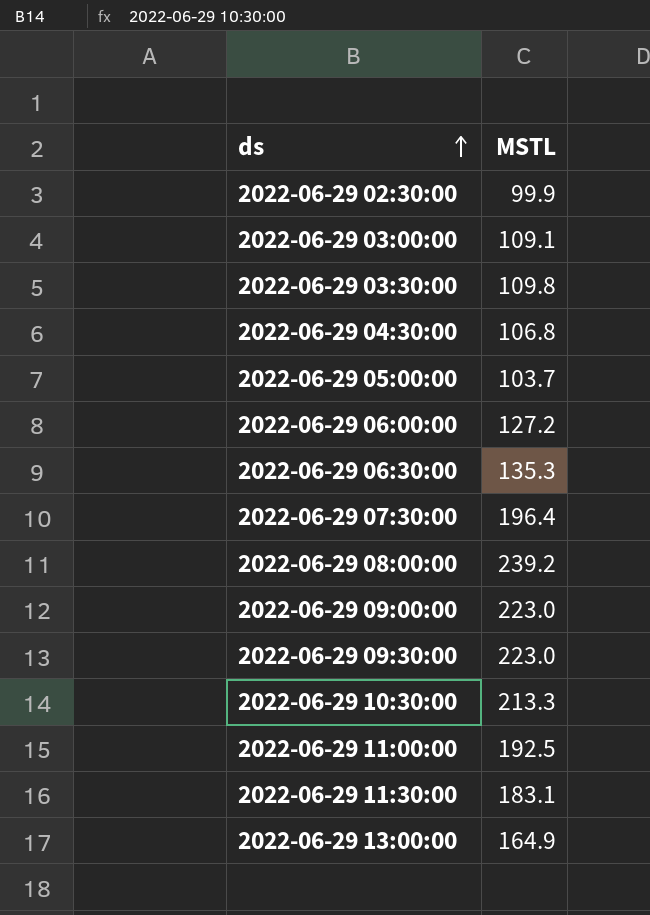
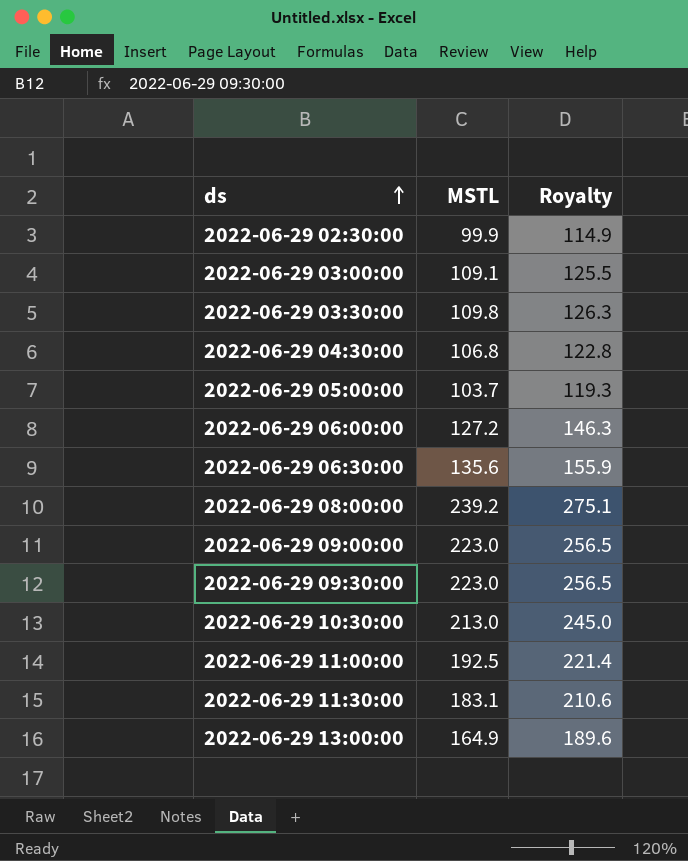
column Royalty | formula: none -> [MSTL] * 1.15
row 2022-06-29 07:30:00: 196.4 -> none
2022-06-29 06:30:00 | MSTL: 135.3 -> 135.6
2022-06-29 10:30:00 | MSTL: 213.3 -> 213.0

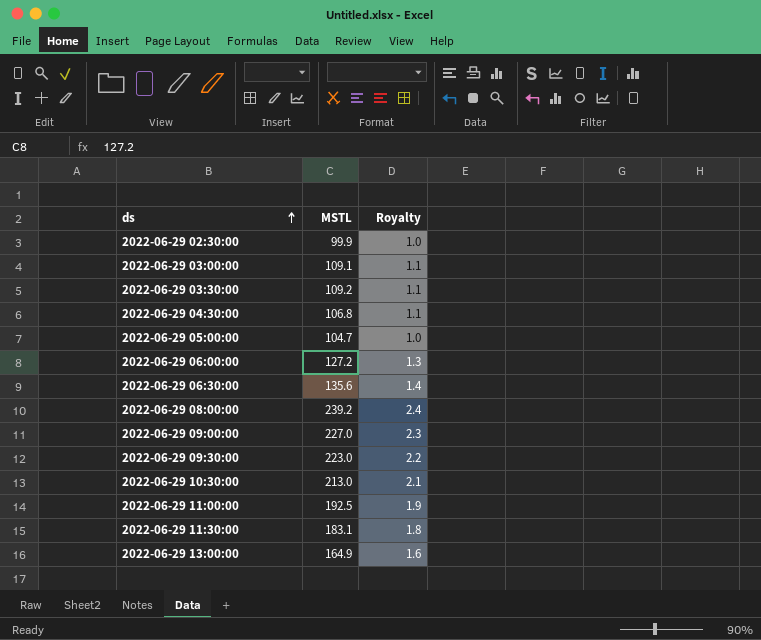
column Royalty | formula: [MSTL] * 1.15 -> [MSTL] * 0.01
2022-06-29 03:30:00 | MSTL: 109.8 -> 109.2
2022-06-29 05:00:00 | MSTL: 103.7 -> 104.7
2022-06-29 09:00:00 | MSTL: 223.0 -> 227.0

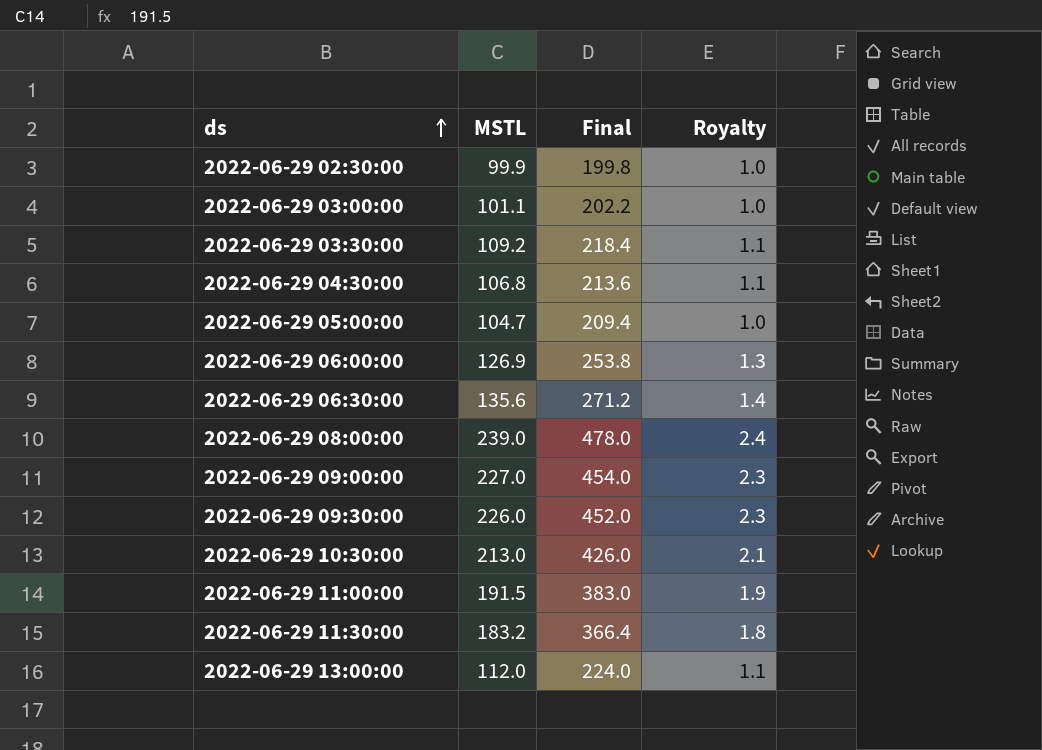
column Final | formula: none -> [MSTL] * 2
2022-06-29 03:00:00 | MSTL: 109.1 -> 101.1
2022-06-29 03:00:00 | Royalty: 1.1 -> 1.0
2022-06-29 06:00:00 | MSTL: 127.2 -> 126.9
2022-06-29 08:00:00 | MSTL: 239.2 -> 239.0
2022-06-29 09:30:00 | MSTL: 223.0 -> 226.0
2022-06-29 09:30:00 | Royalty: 2.2 -> 2.3
2022-06-29 11:00:00 | MSTL: 192.5 -> 191.5
2022-06-29 11:30:00 | MSTL: 183.1 -> 183.2
2022-06-29 13:00:00 | MSTL: 164.9 -> 112.0
2022-06-29 13:00:00 | Royalty: 1.6 -> 1.1

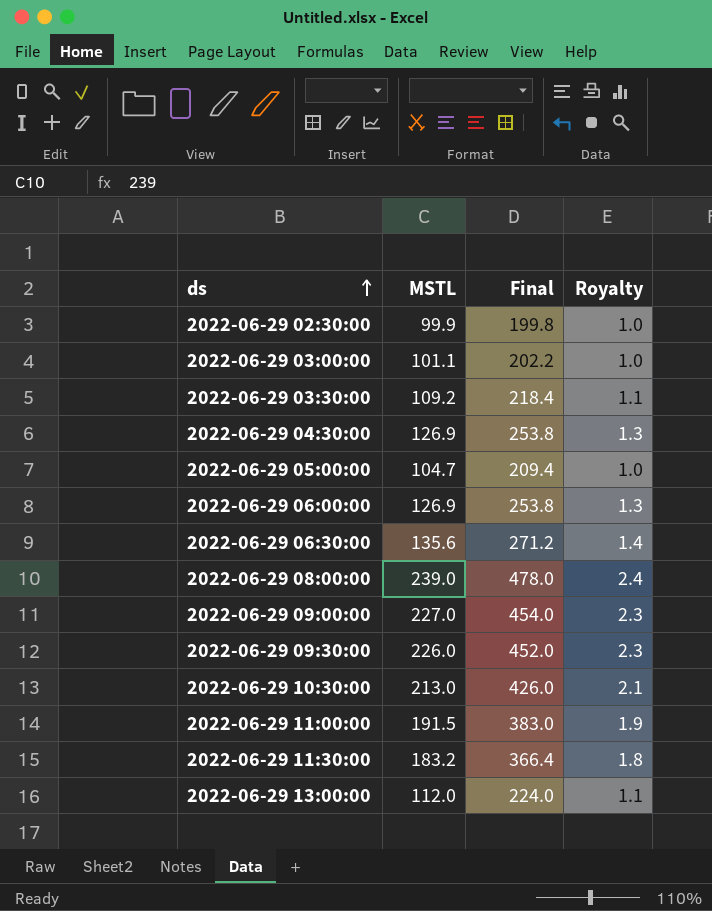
2022-06-29 04:30:00 | MSTL: 106.8 -> 126.9
2022-06-29 04:30:00 | Final: 213.6 -> 253.8
2022-06-29 04:30:00 | Royalty: 1.1 -> 1.3

